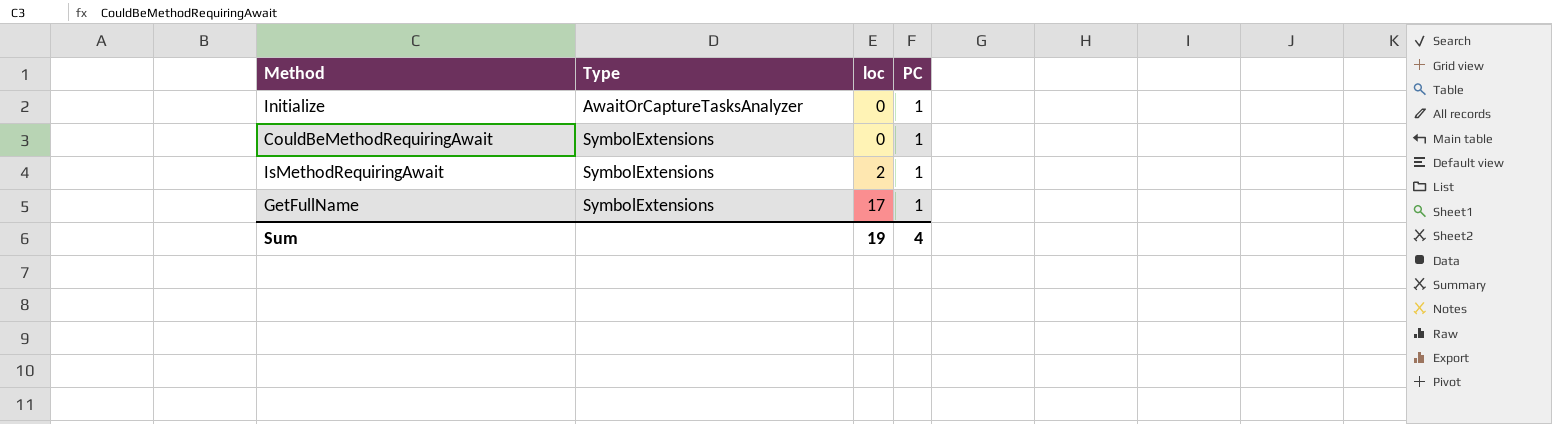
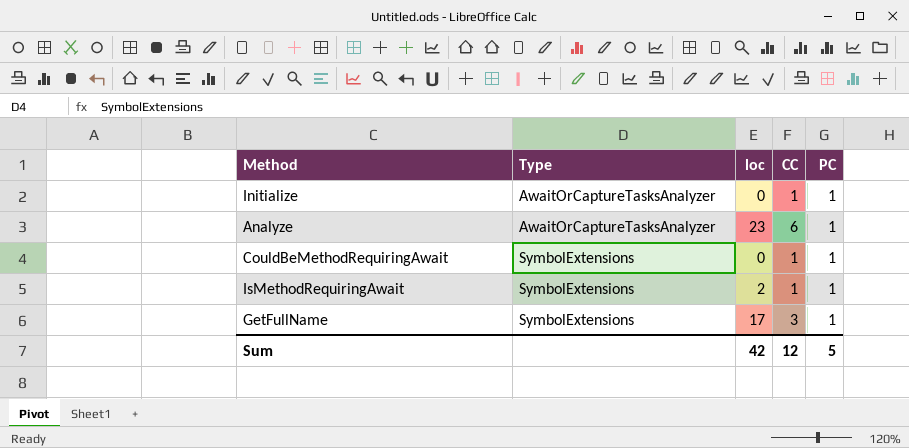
column CC | position: none -> 4
row Analyze: none -> AwaitOrCaptureTasksAnalyzer | 23 | 6 | 1
Sum | loc: 19 -> 42
Sum | PC: 4 -> 5

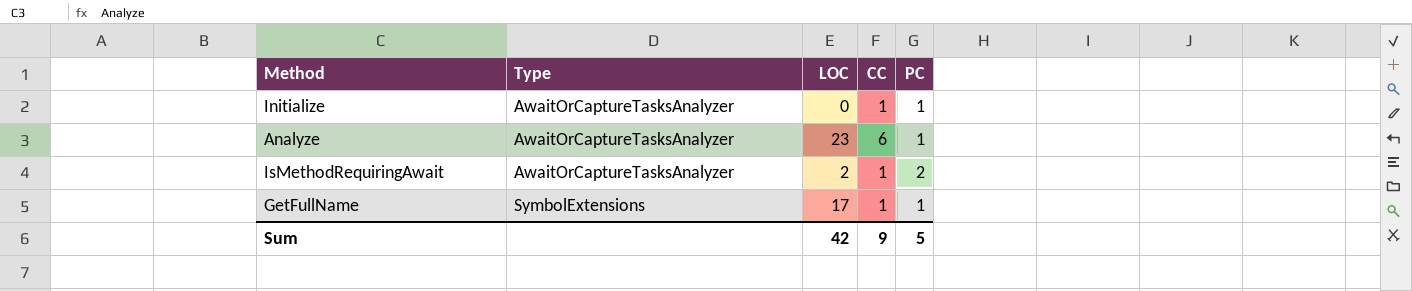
column name: loc -> LOC
row CouldBeMethodRequiringAwait: SymbolExtensions | 0 | 1 | 1 -> none
IsMethodRequiringAwait | Type: SymbolExtensions -> AwaitOrCaptureTasksAnalyzer
IsMethodRequiringAwait | PC: 1 -> 2
GetFullName | CC: 3 -> 1
Sum | CC: 12 -> 9

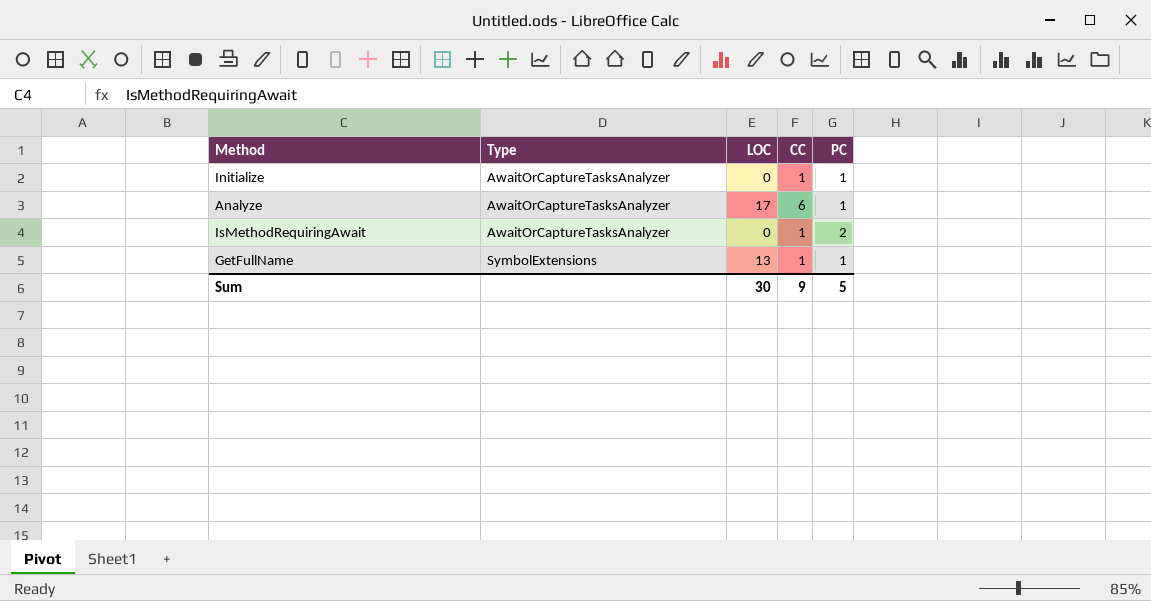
Analyze | LOC: 23 -> 17
IsMethodRequiringAwait | LOC: 2 -> 0
GetFullName | LOC: 17 -> 13
Sum | LOC: 42 -> 30

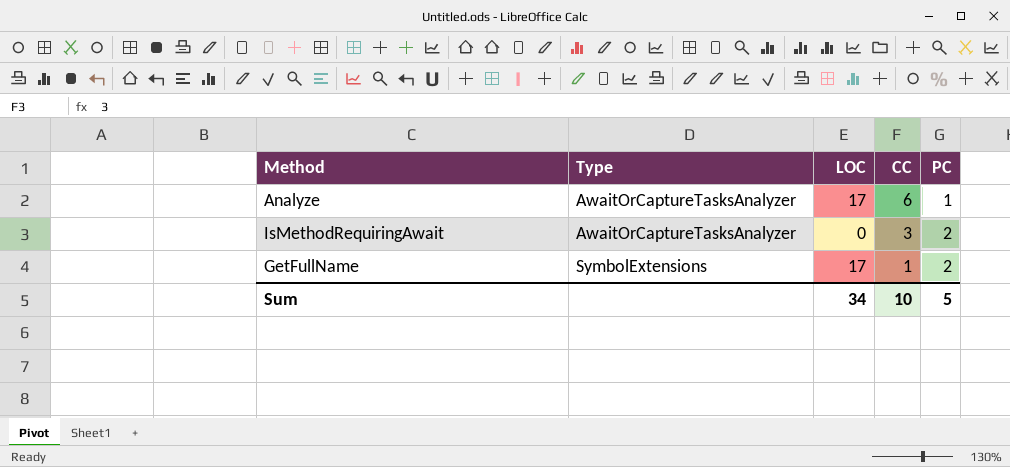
row Initialize: AwaitOrCaptureTasksAnalyzer | 0 | 1 | 1 -> none
IsMethodRequiringAwait | CC: 1 -> 3
GetFullName | LOC: 13 -> 17
GetFullName | PC: 1 -> 2
Sum | LOC: 30 -> 34
Sum | CC: 9 -> 10

